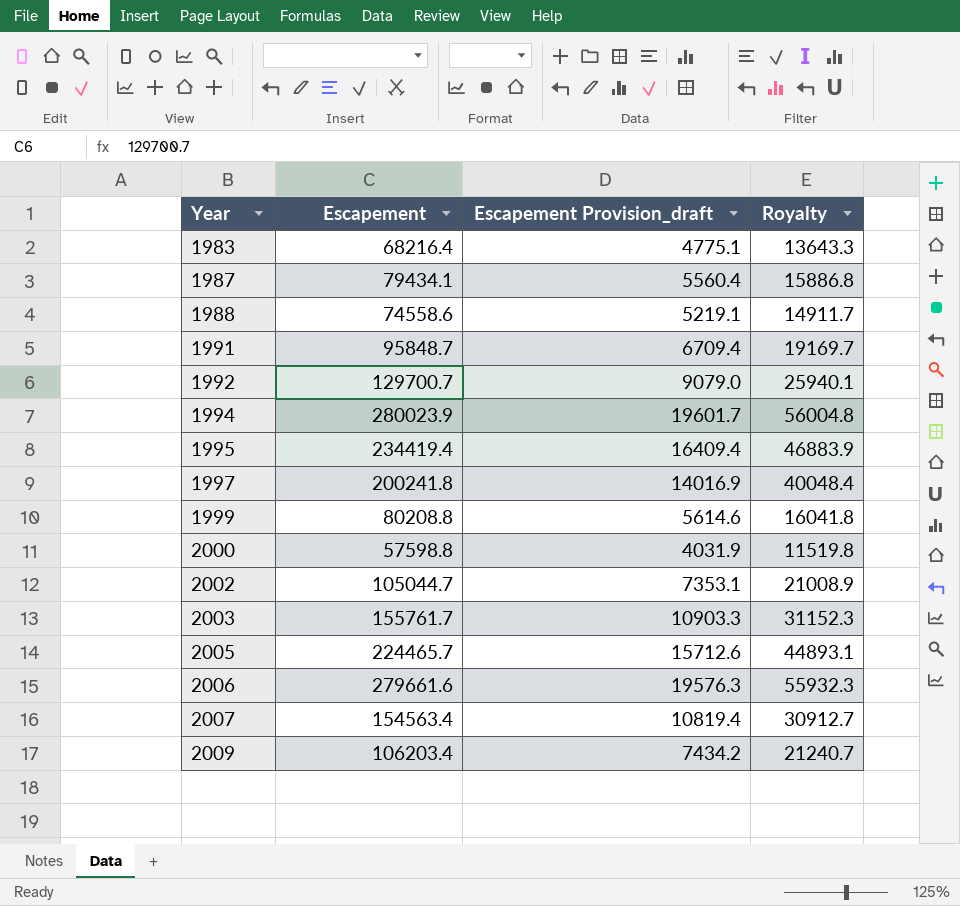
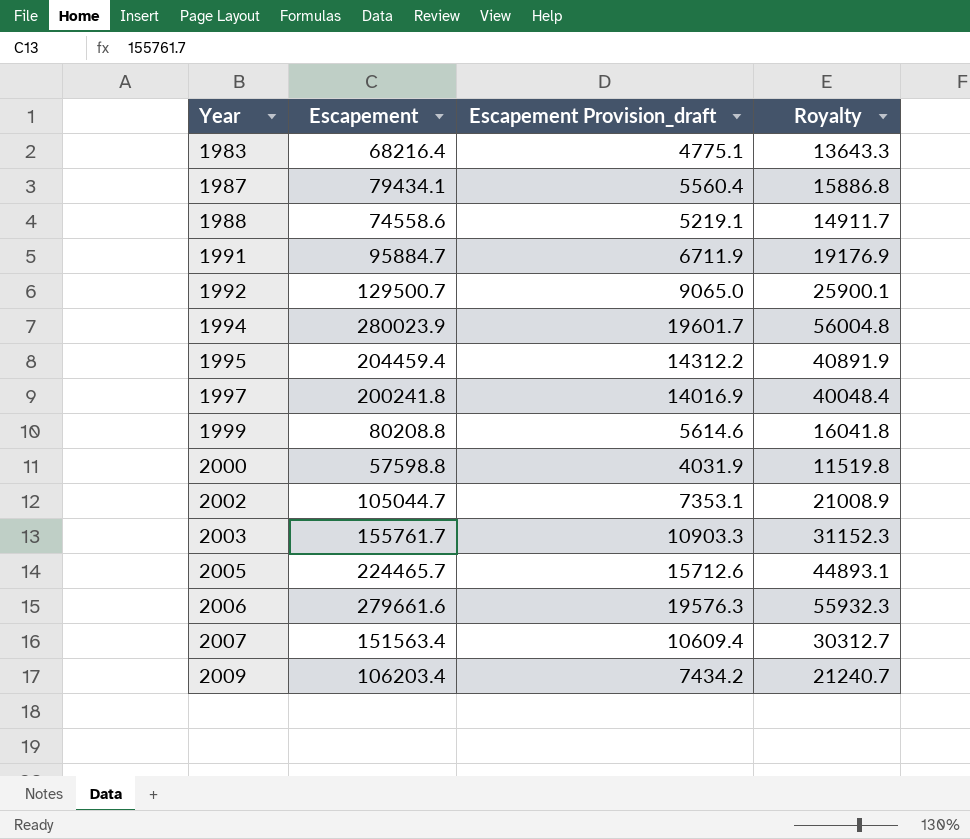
1991 | Escapement: 95848.7 -> 95884.7
1991 | Escapement Provision_draft: 6709.4 -> 6711.9
1991 | Royalty: 19169.7 -> 19176.9
1992 | Escapement: 129700.7 -> 129500.7
1992 | Escapement Provision_draft: 9079.0 -> 9065.0
1992 | Royalty: 25940.1 -> 25900.1
1995 | Escapement: 234419.4 -> 204459.4
1995 | Escapement Provision_draft: 16409.4 -> 14312.2
1995 | Royalty: 46883.9 -> 40891.9
2007 | Escapement: 154563.4 -> 151563.4
2007 | Escapement Provision_draft: 10819.4 -> 10609.4
2007 | Royalty: 30912.7 -> 30312.7

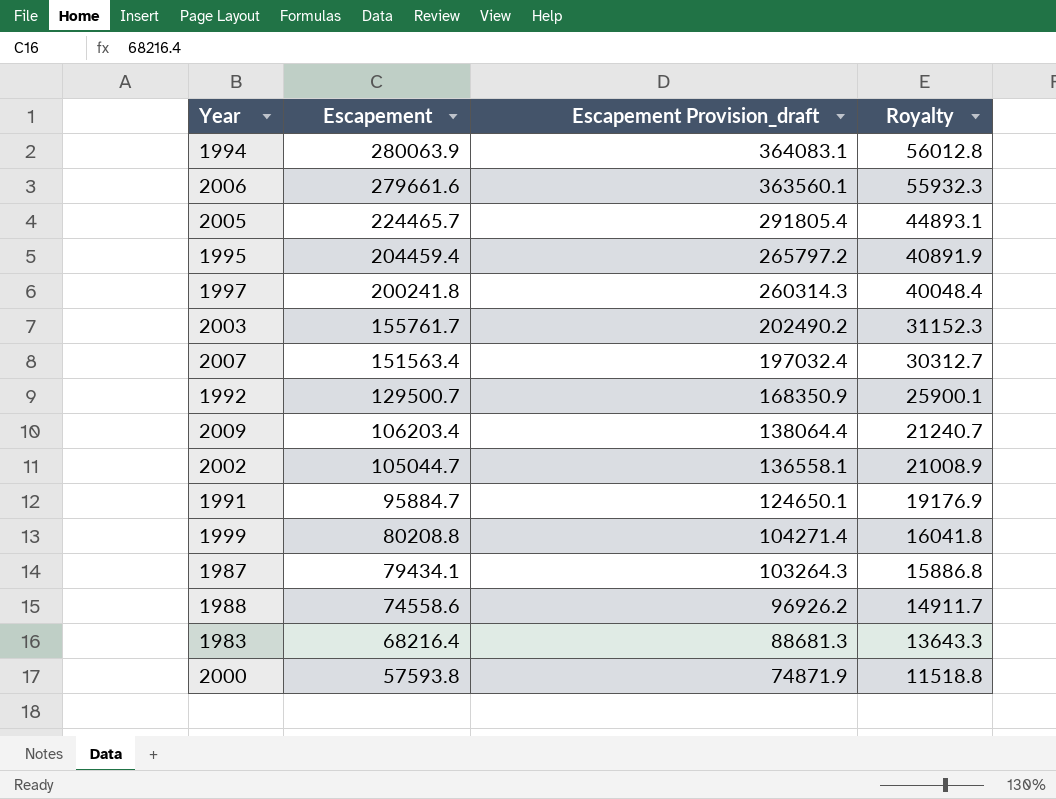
row order: Year ascending -> Escapement descending
column Escapement Provision_draft | formula: [Escapement] * 0.07 -> [Escapement] * 1.3
1994 | Escapement: 280023.9 -> 280063.9
1994 | Royalty: 56004.8 -> 56012.8
2000 | Escapement: 57598.8 -> 57593.8
2000 | Royalty: 11519.8 -> 11518.8

